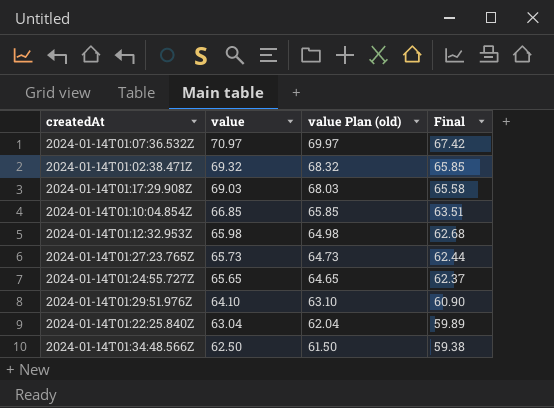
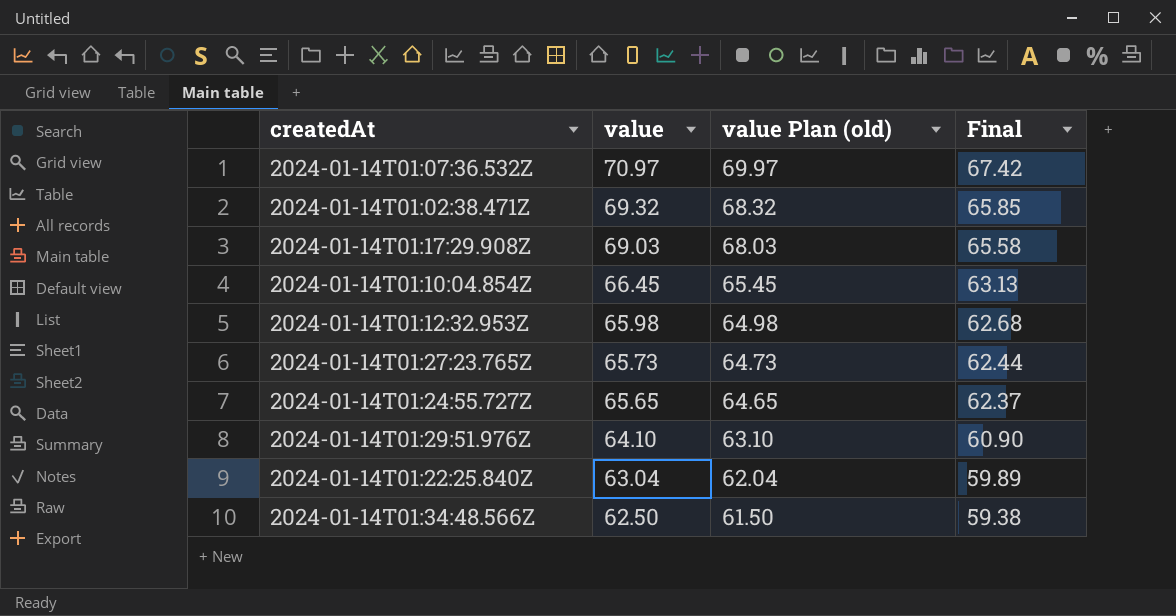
2024-01-14T01:10:04.854Z | value: 66.85 -> 66.45
2024-01-14T01:10:04.854Z | value Plan (old): 65.85 -> 65.45
2024-01-14T01:10:04.854Z | Final: 63.51 -> 63.13

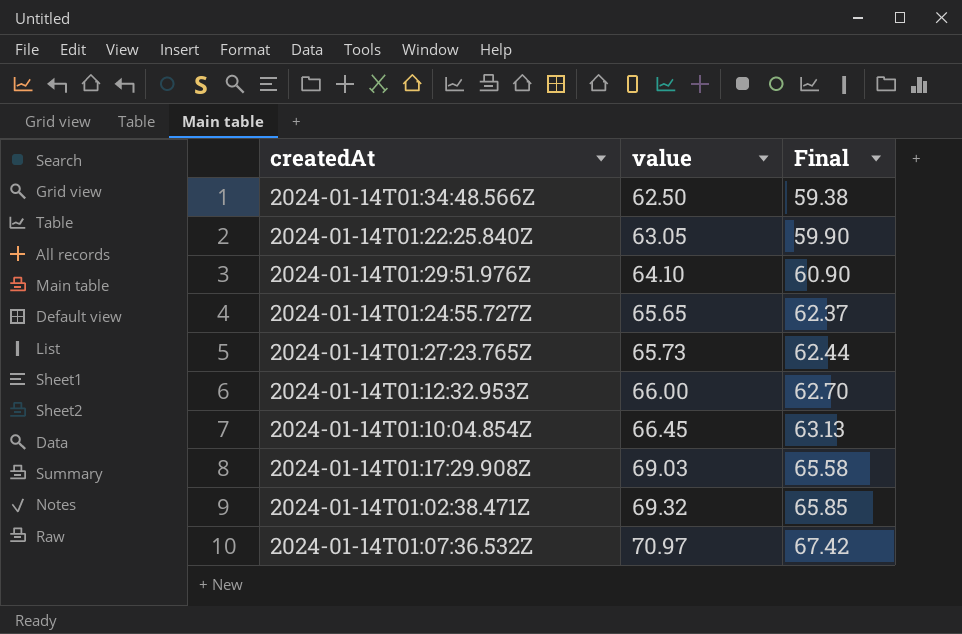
row order: value descending -> value ascending
column value Plan (old) | formula: [value] - 1 -> none
2024-01-14T01:22:25.840Z | value: 63.04 -> 63.05
2024-01-14T01:22:25.840Z | Final: 59.89 -> 59.90
2024-01-14T01:12:32.953Z | value: 65.98 -> 66.00
2024-01-14T01:12:32.953Z | Final: 62.68 -> 62.70

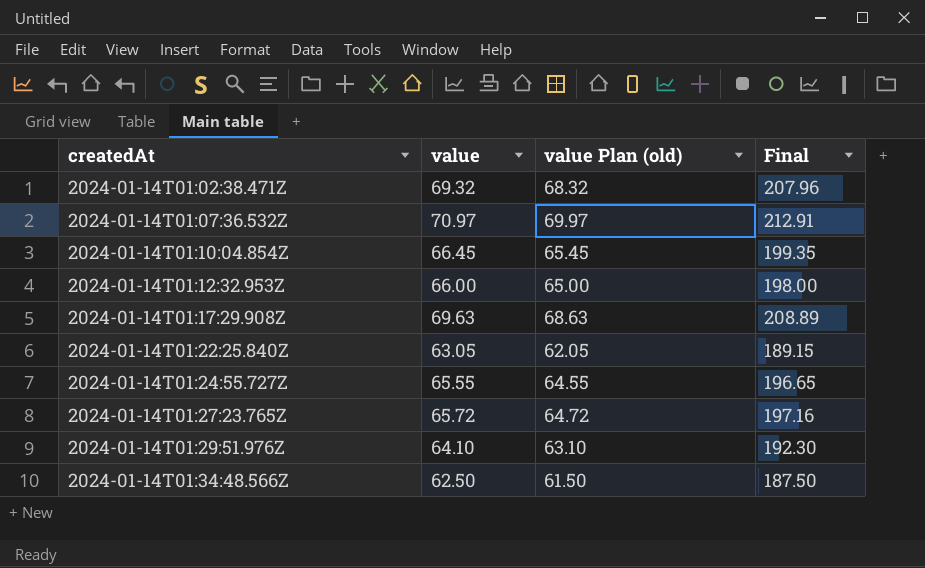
row order: value ascending -> createdAt ascending
column value Plan (old) | formula: none -> [value] - 1
column Final | formula: [value] * 0.95 -> [value] * 3
2024-01-14T01:17:29.908Z | value: 69.03 -> 69.63
2024-01-14T01:24:55.727Z | value: 65.65 -> 65.55
2024-01-14T01:27:23.765Z | value: 65.73 -> 65.72

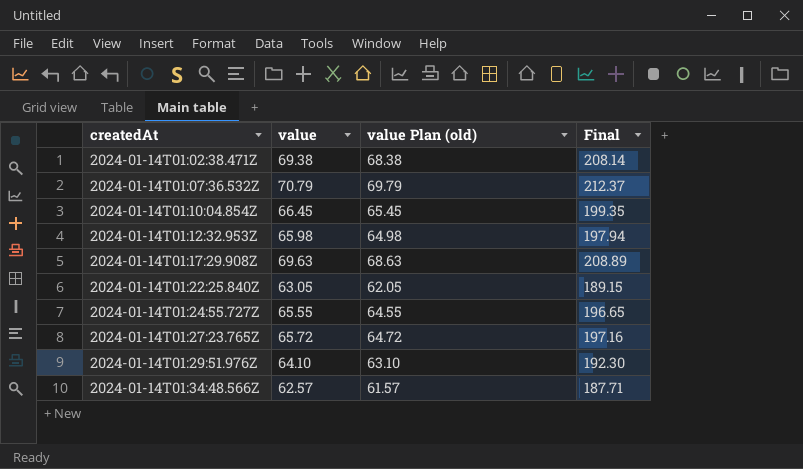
2024-01-14T01:02:38.471Z | value: 69.32 -> 69.38
2024-01-14T01:02:38.471Z | value Plan (old): 68.32 -> 68.38
2024-01-14T01:02:38.471Z | Final: 207.96 -> 208.14
2024-01-14T01:07:36.532Z | value: 70.97 -> 70.79
2024-01-14T01:07:36.532Z | value Plan (old): 69.97 -> 69.79
2024-01-14T01:07:36.532Z | Final: 212.91 -> 212.37
2024-01-14T01:12:32.953Z | value: 66.00 -> 65.98
2024-01-14T01:12:32.953Z | value Plan (old): 65.00 -> 64.98
2024-01-14T01:12:32.953Z | Final: 198.00 -> 197.94
2024-01-14T01:34:48.566Z | value: 62.50 -> 62.57
2024-01-14T01:34:48.566Z | value Plan (old): 61.50 -> 61.57
2024-01-14T01:34:48.566Z | Final: 187.50 -> 187.71

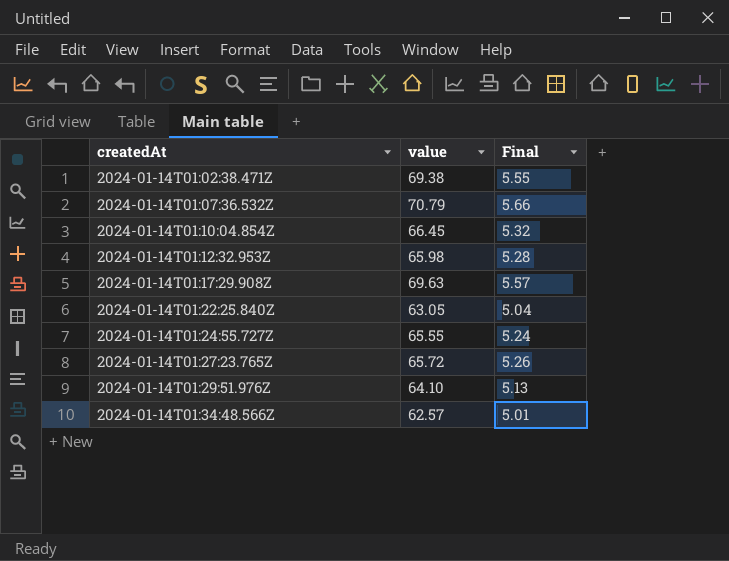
column value Plan (old) | formula: [value] - 1 -> none
column Final | formula: [value] * 3 -> [value] * 0.08

